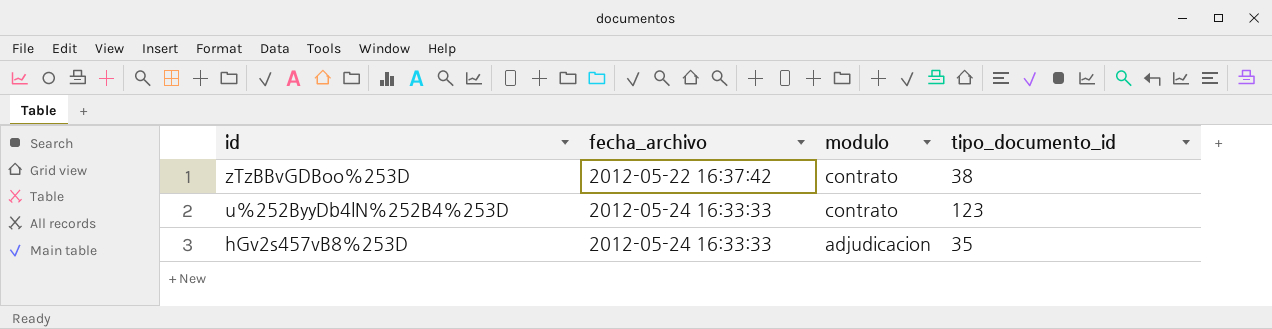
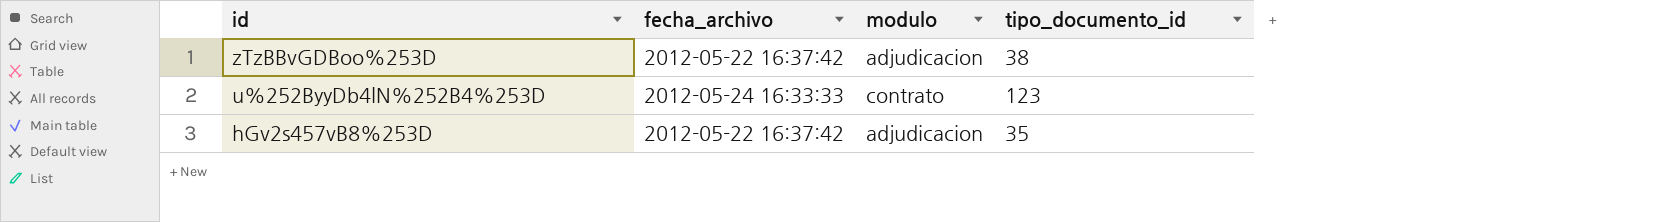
zTzBBvGDBoo%253D | modulo: contrato -> adjudicacion
hGv2s457vB8%253D | fecha_archivo: 2012-05-24 16:33:33 -> 2012-05-22 16:37:42

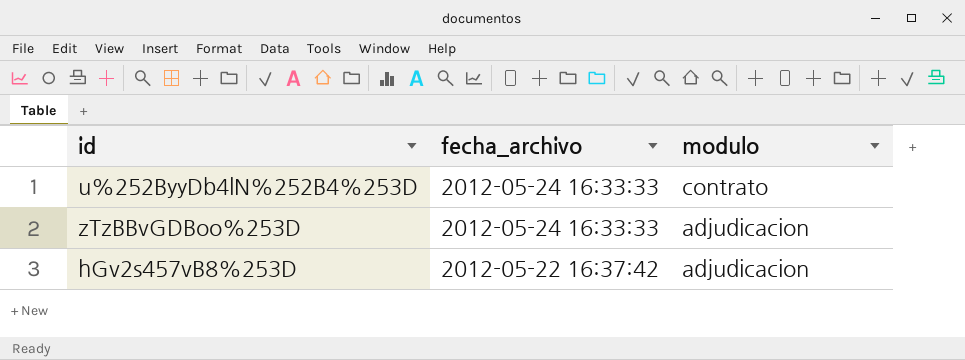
row order: id descending -> fecha_archivo descending
column tipo_documento_id | position: 4 -> none
zTzBBvGDBoo%253D | fecha_archivo: 2012-05-22 16:37:42 -> 2012-05-24 16:33:33

